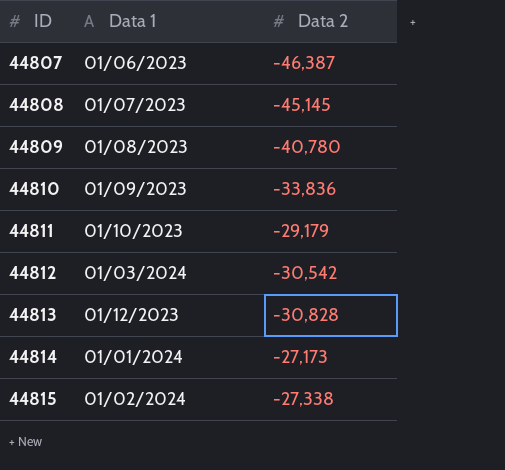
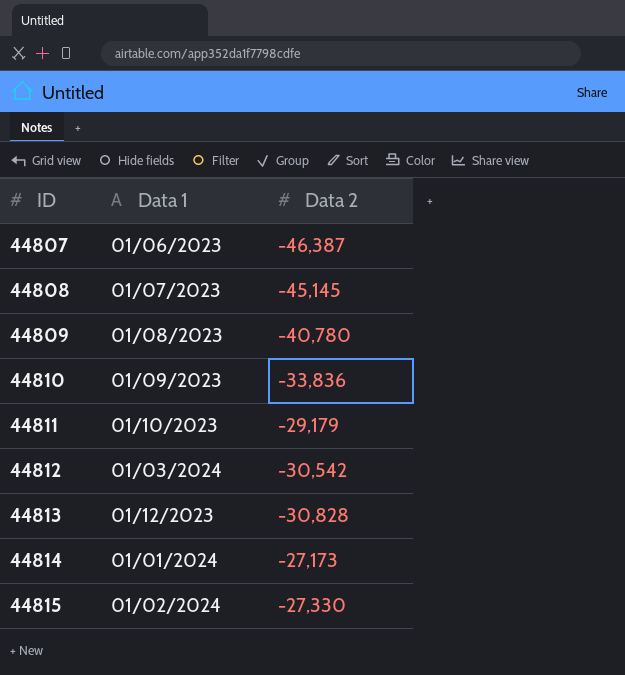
44815 | Data 2: -27,338 -> -27,330

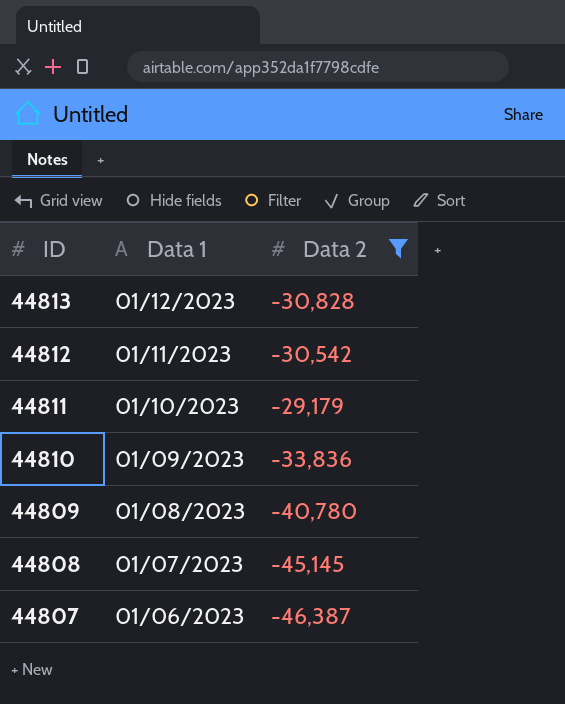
filter: none -> Data 2 <= -29,179
row order: ID ascending -> ID descending
44812 | Data 1: 01/03/2024 -> 01/11/2023

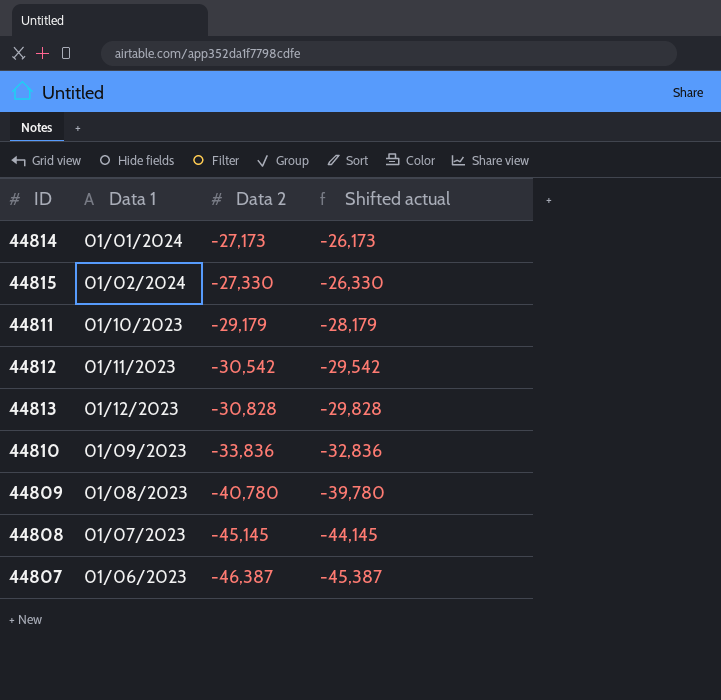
filter: Data 2 <= -29,179 -> none
row order: ID descending -> Data 2 descending
column Shifted actual | formula: none -> [Data 2] + 1000

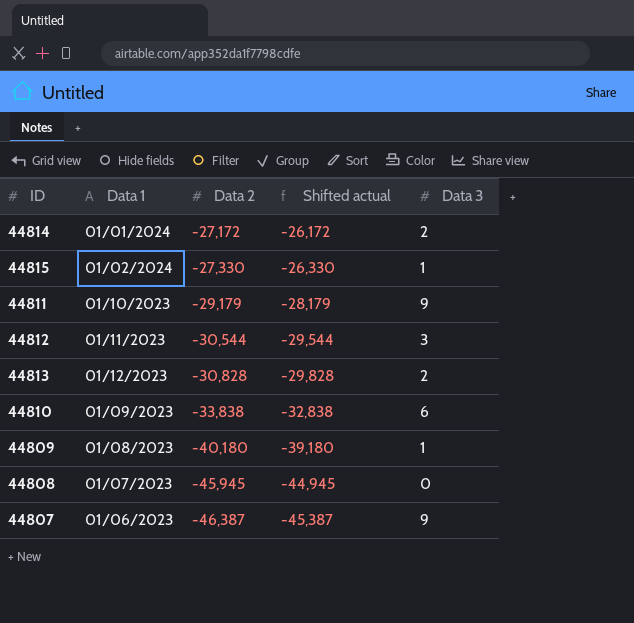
column Data 3 | position: none -> 5
44814 | Data 2: -27,173 -> -27,172
44814 | Shifted actual: -26,173 -> -26,172
44812 | Data 2: -30,542 -> -30,544
44812 | Shifted actual: -29,542 -> -29,544
44810 | Data 2: -33,836 -> -33,838
44810 | Shifted actual: -32,836 -> -32,838
44809 | Data 2: -40,780 -> -40,180
44809 | Shifted actual: -39,780 -> -39,180
44808 | Data 2: -45,145 -> -45,945
44808 | Shifted actual: -44,145 -> -44,945

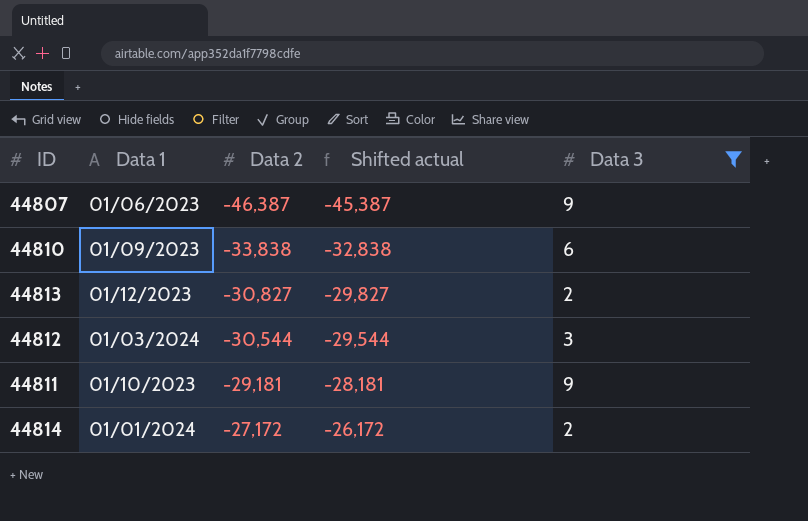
filter: none -> Data 3 >= 2
row order: Data 2 descending -> Data 2 ascending
44813 | Data 2: -30,828 -> -30,827
44813 | Shifted actual: -29,828 -> -29,827
44812 | Data 1: 01/11/2023 -> 01/03/2024
44811 | Data 2: -29,179 -> -29,181
44811 | Shifted actual: -28,179 -> -28,181

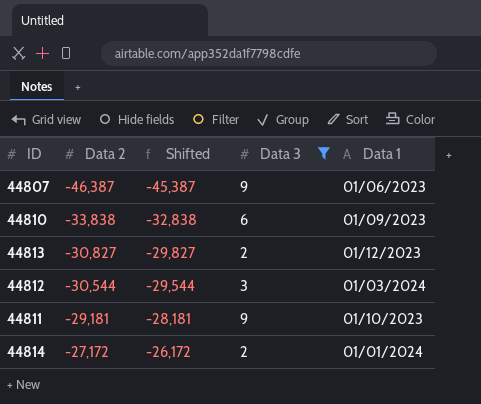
column name: Shifted actual -> Shifted
column Data 1 | position: 2 -> 5

